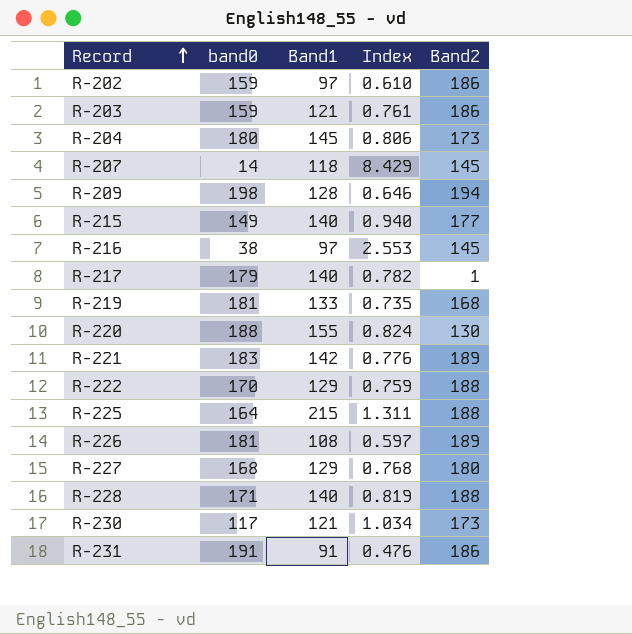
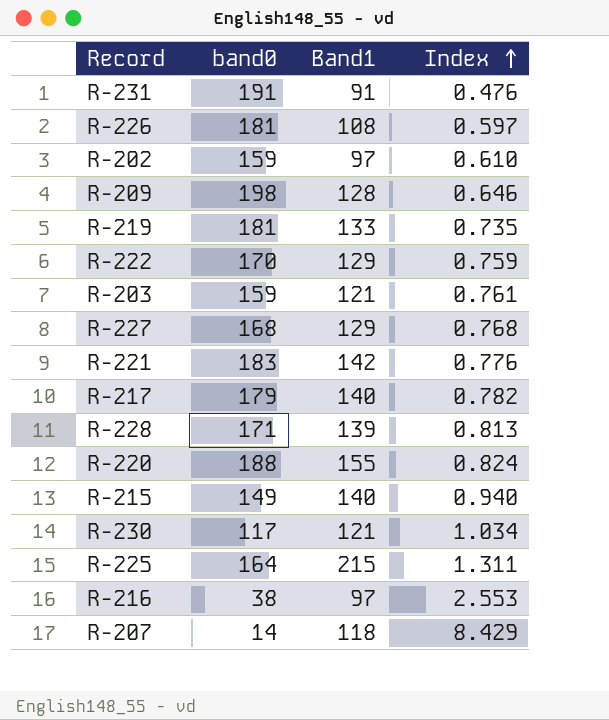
row order: Record ascending -> Index ascending
column Band2 | position: 5 -> none
row R-204: 180 | 145 | 0.806 | 173 -> none
R-228 | Band1: 140 -> 139
R-228 | Index: 0.819 -> 0.813

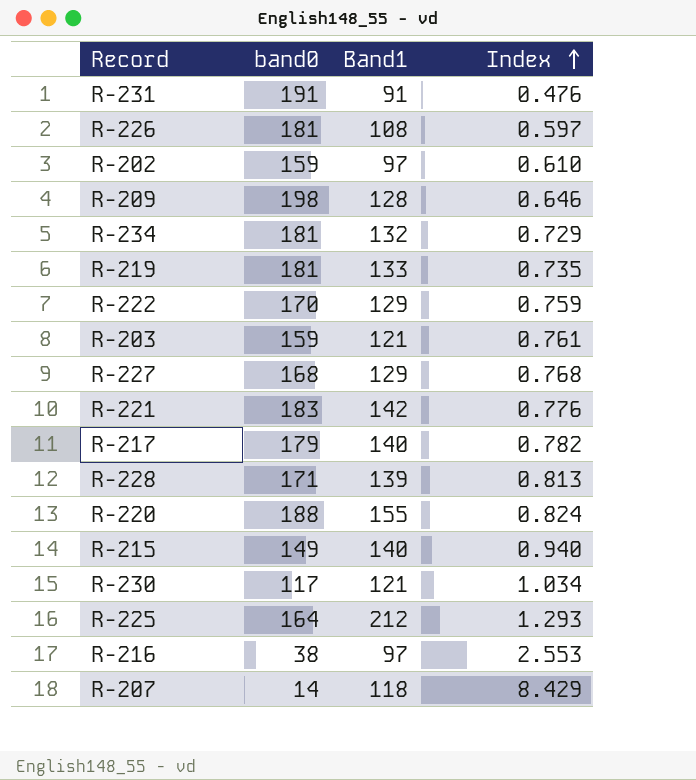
row R-234: none -> 181 | 132 | 0.729
R-225 | Band1: 215 -> 212
R-225 | Index: 1.311 -> 1.293

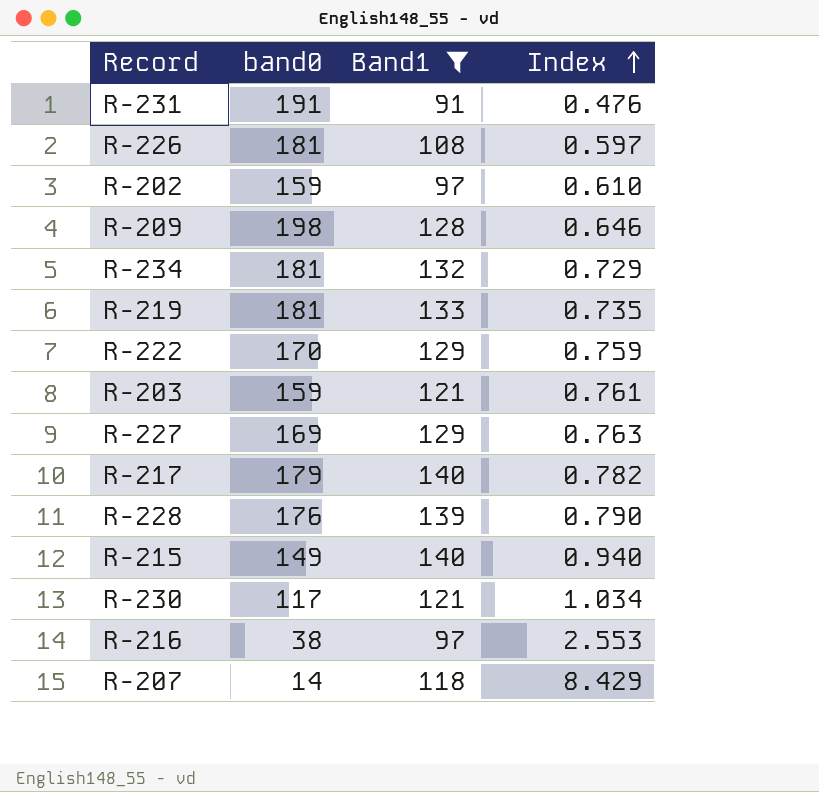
filter: none -> Band1 <= 140
R-227 | band0: 168 -> 169
R-227 | Index: 0.768 -> 0.763
R-228 | band0: 171 -> 176
R-228 | Index: 0.813 -> 0.790

